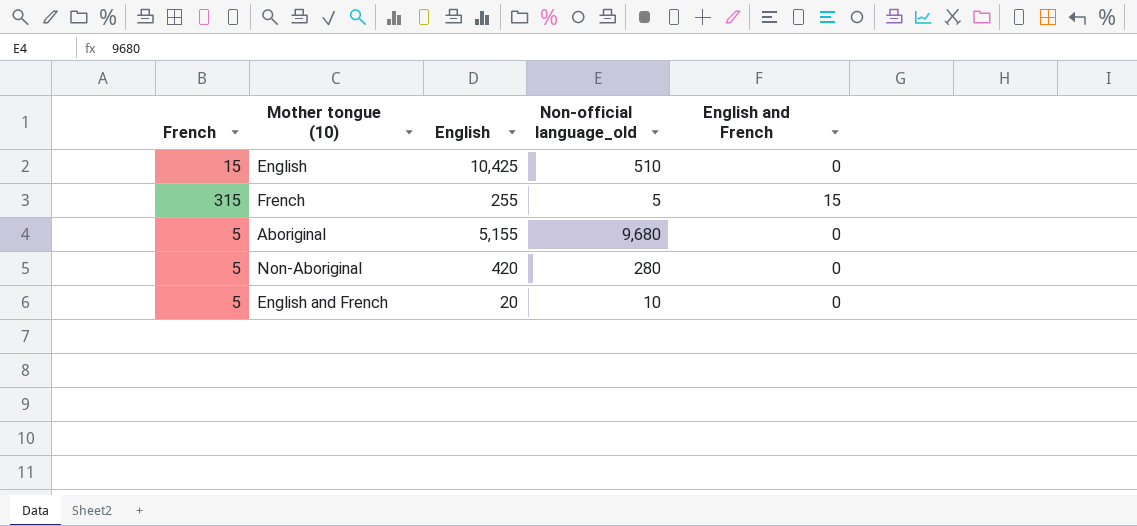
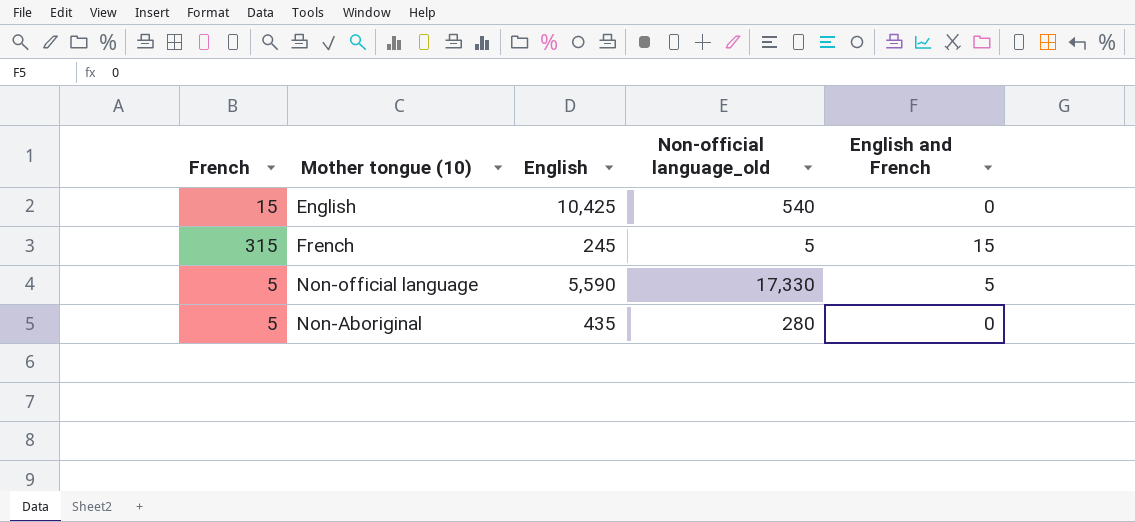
row Aboriginal: 5 | 5,155 | 9,680 | 0 -> none
row English and French: 5 | 20 | 10 | 0 -> none
English | Non-official language_old: 510 -> 540
French | English: 255 -> 245
row Non-official language: none -> 5 | 5,590 | 17,330 | 5
Non-Aboriginal | English: 420 -> 435

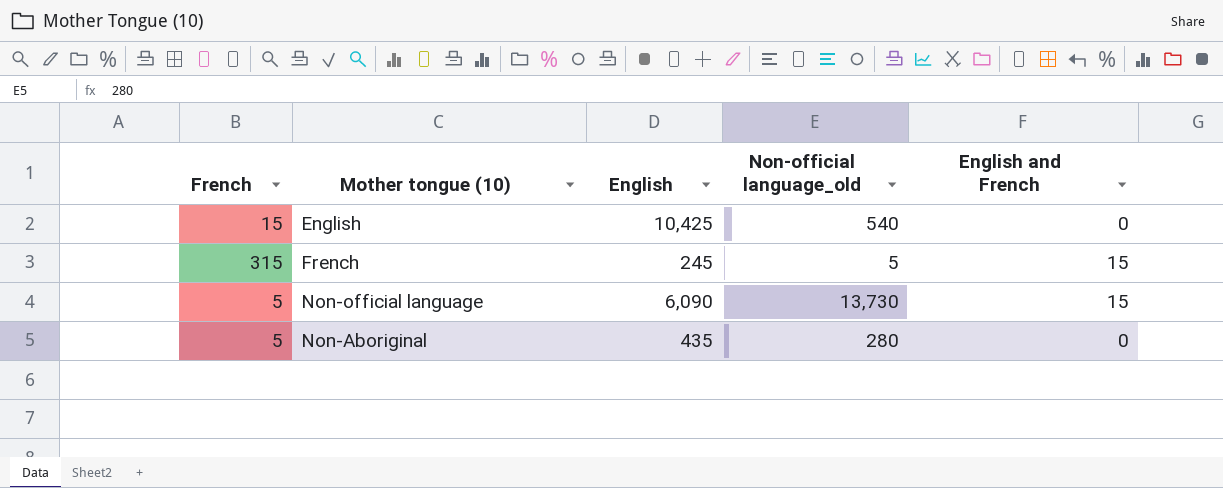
Non-official language | English: 5,590 -> 6,090
Non-official language | Non-official language_old: 17,330 -> 13,730
Non-official language | English and French: 5 -> 15

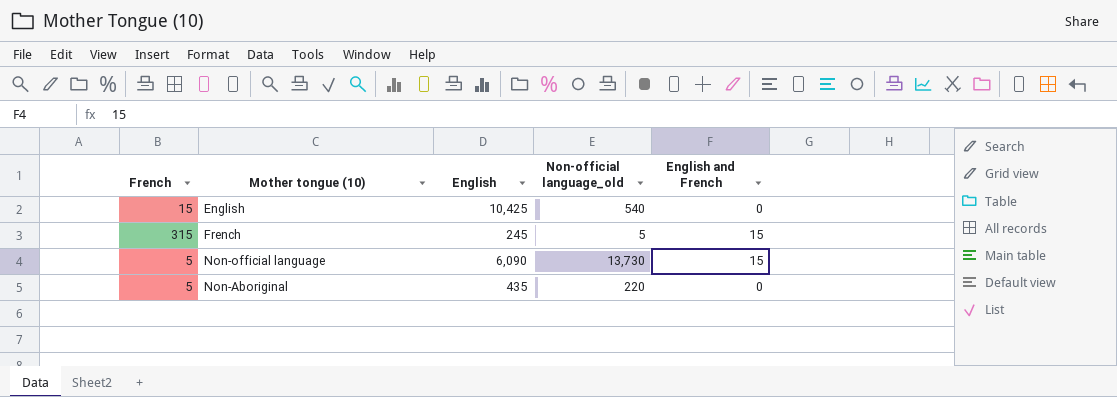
Non-Aboriginal | Non-official language_old: 280 -> 220

